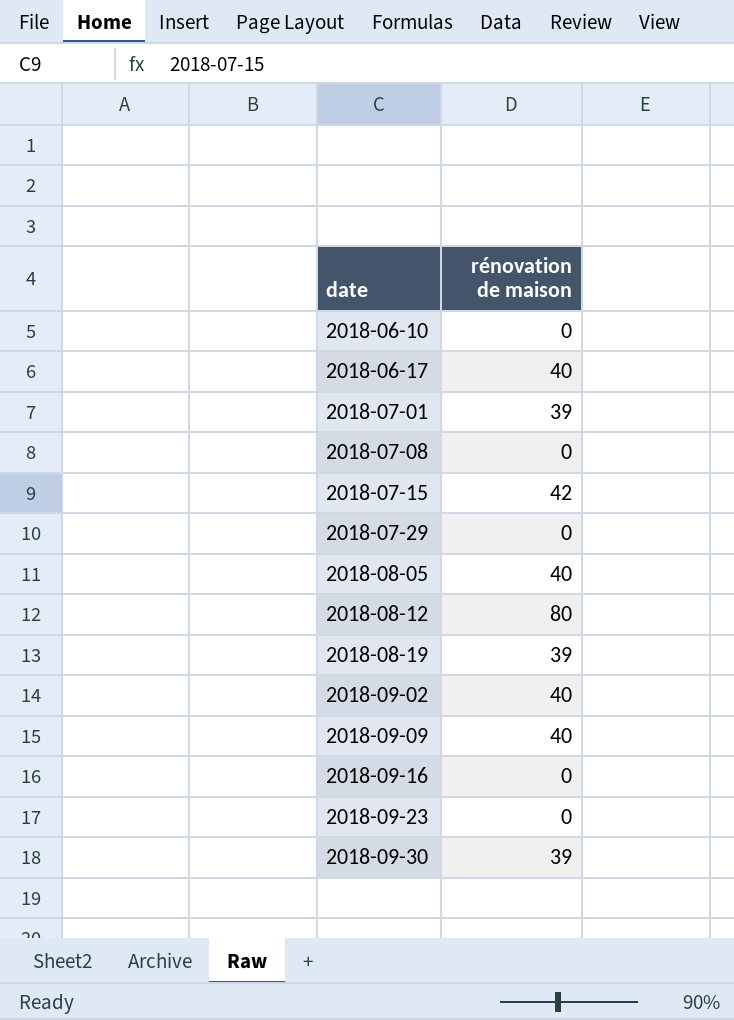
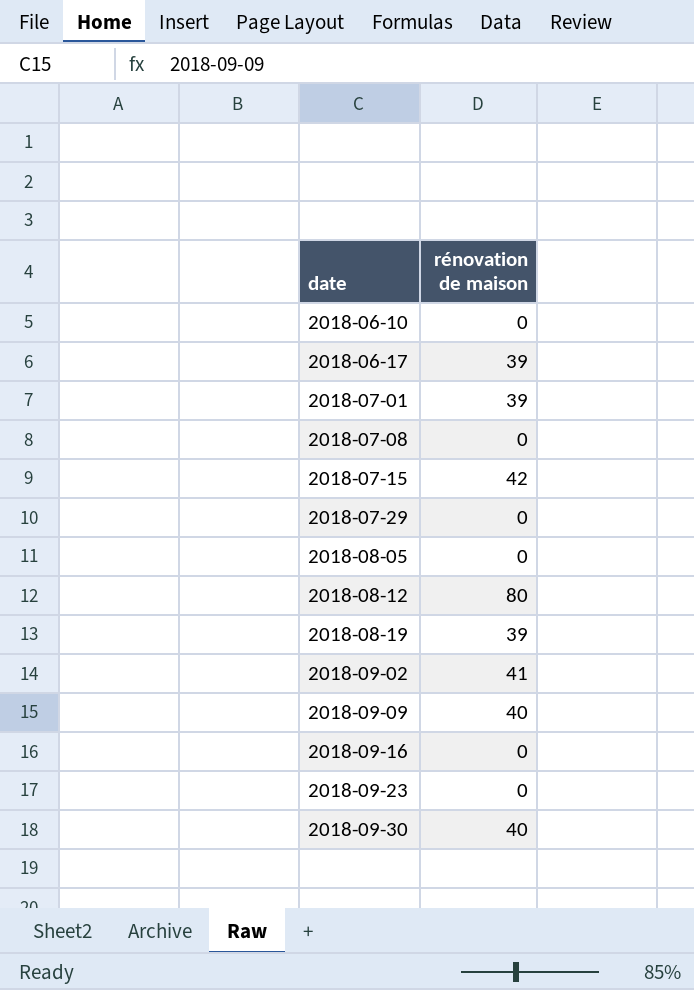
2018-06-17 | rénovation de maison: 40 -> 39
2018-08-05 | rénovation de maison: 40 -> 0
2018-09-02 | rénovation de maison: 40 -> 41
2018-09-30 | rénovation de maison: 39 -> 40

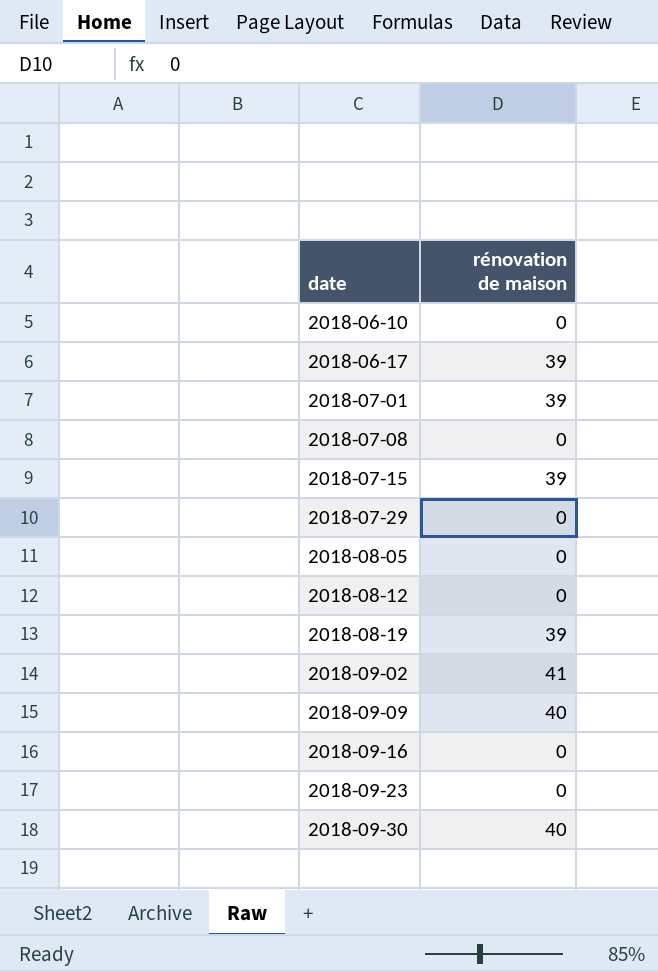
2018-07-15 | rénovation de maison: 42 -> 39
2018-08-12 | rénovation de maison: 80 -> 0

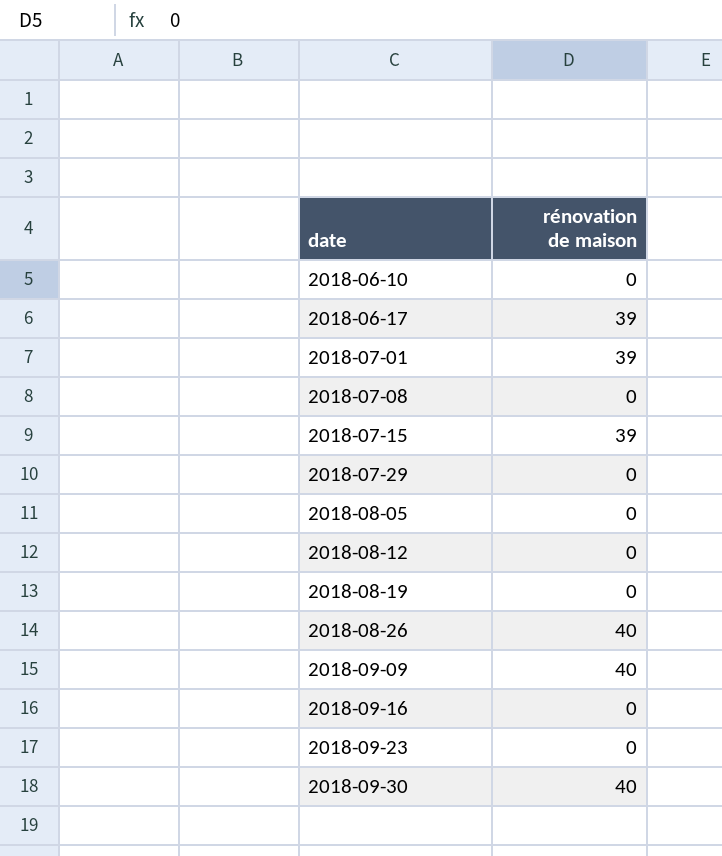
row 2018-09-02: 41 -> none
2018-08-19 | rénovation de maison: 39 -> 0
row 2018-08-26: none -> 40

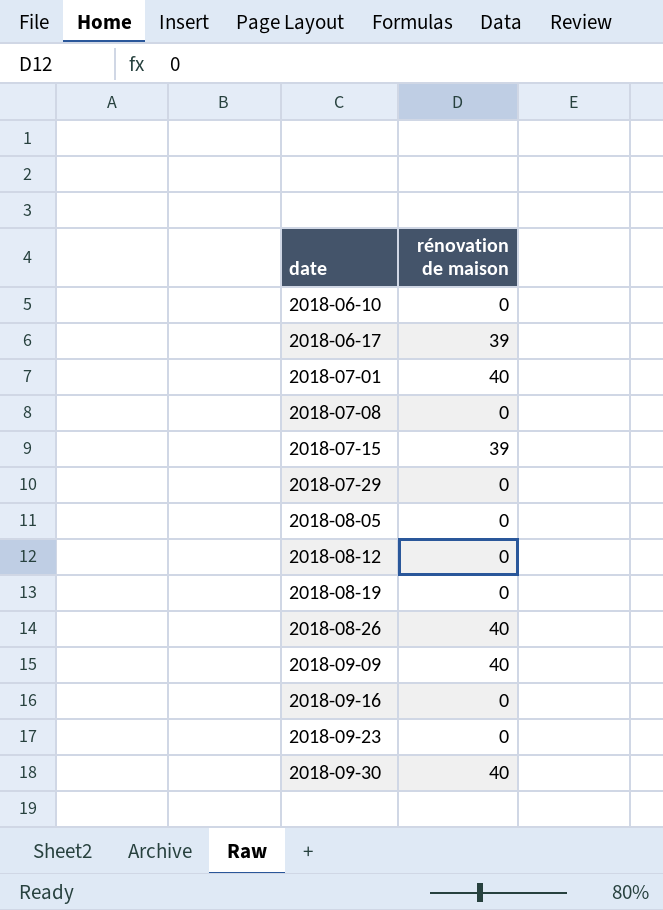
2018-07-01 | rénovation de maison: 39 -> 40

